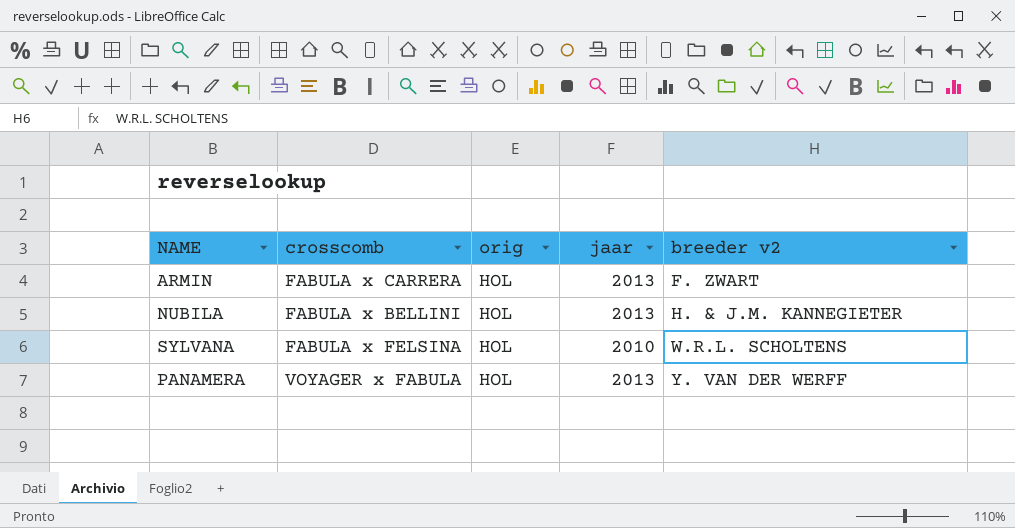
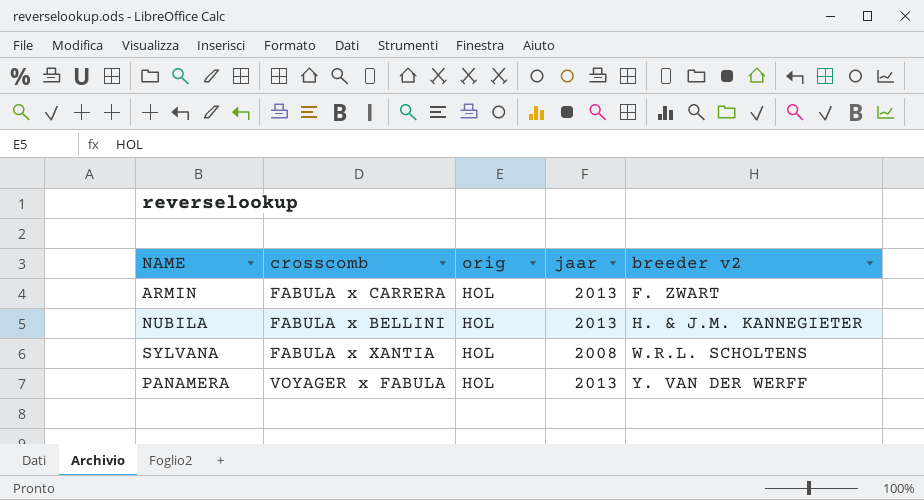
SYLVANA | crosscomb: FABULA x FELSINA -> FABULA x XANTIA
SYLVANA | jaar: 2010 -> 2008

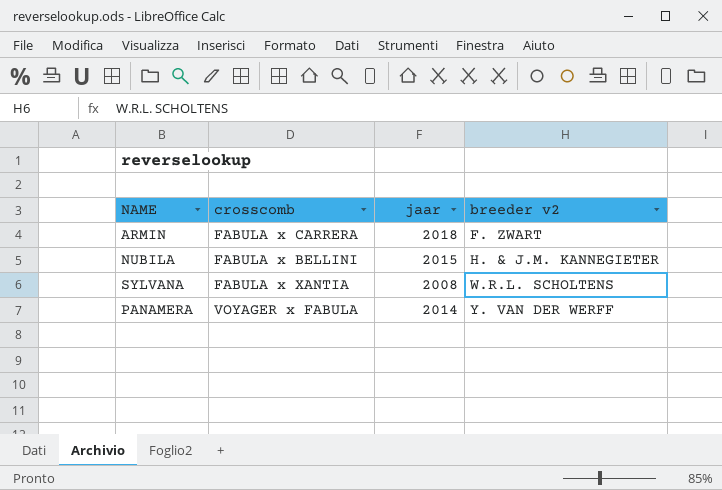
column orig | position: 3 -> none
ARMIN | jaar: 2013 -> 2018
NUBILA | jaar: 2013 -> 2015
PANAMERA | jaar: 2013 -> 2014

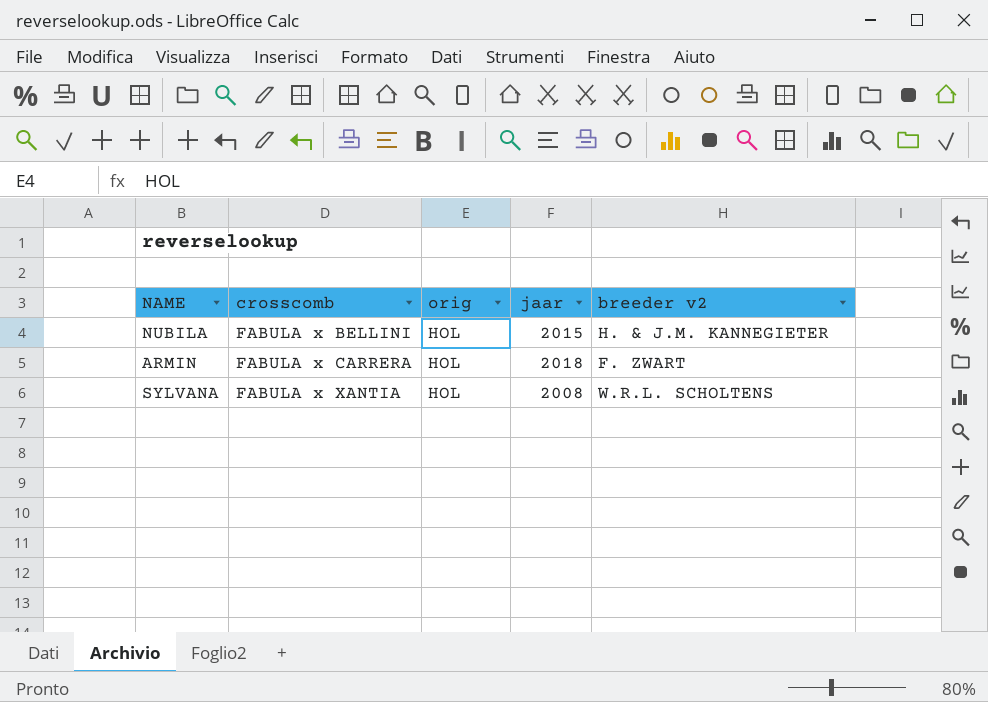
row order: breeder v2 ascending -> crosscomb ascending
column orig | position: none -> 3
row PANAMERA: VOYAGER x FABULA | 2014 | Y. VAN DER WERFF -> none

